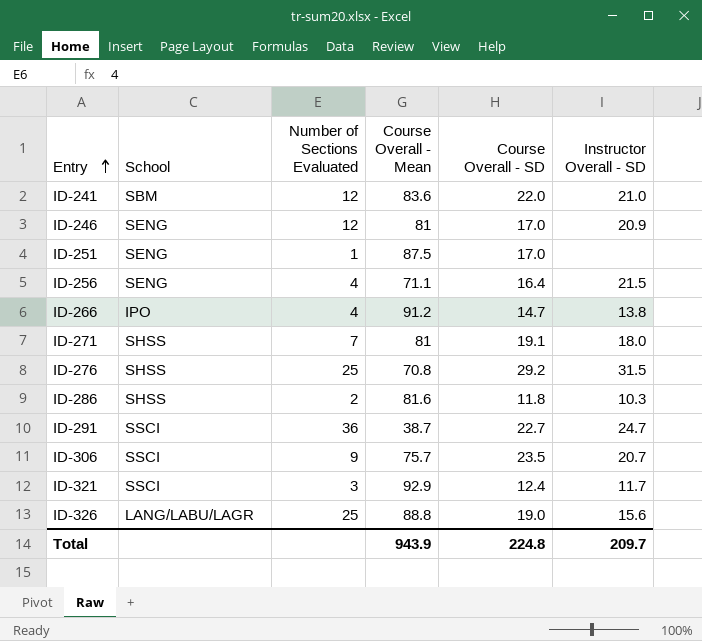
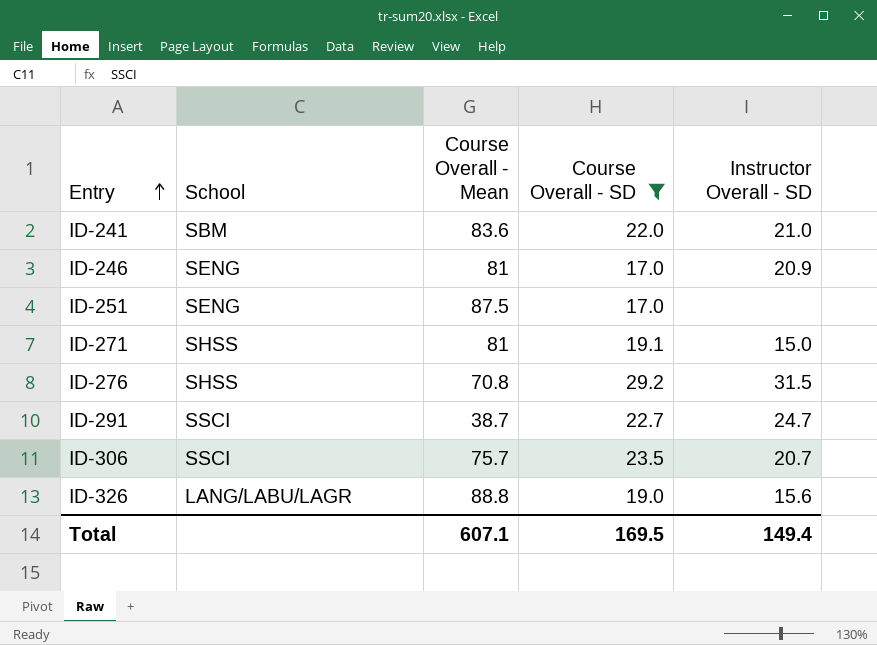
filter: none -> Course Overall - SD >= 17.0
column Number of Sections Evaluated | position: 3 -> none
ID-271 | Instructor Overall - SD: 18.0 -> 15.0
Total | Course Overall - Mean: 943.9 -> 607.1
Total | Course Overall - SD: 224.8 -> 169.5
Total | Instructor Overall - SD: 209.7 -> 149.4

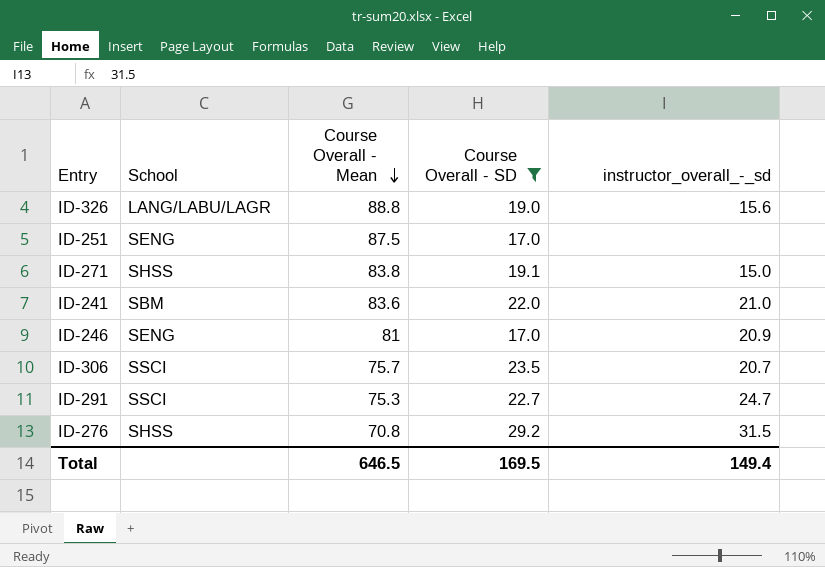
row order: Entry ascending -> Course Overall - Mean descending
column name: Instructor Overall - SD -> instructor_overall_-_sd
ID-271 | Course Overall - Mean: 81 -> 83.8
ID-291 | Course Overall - Mean: 38.7 -> 75.3
Total | Course Overall - Mean: 607.1 -> 646.5

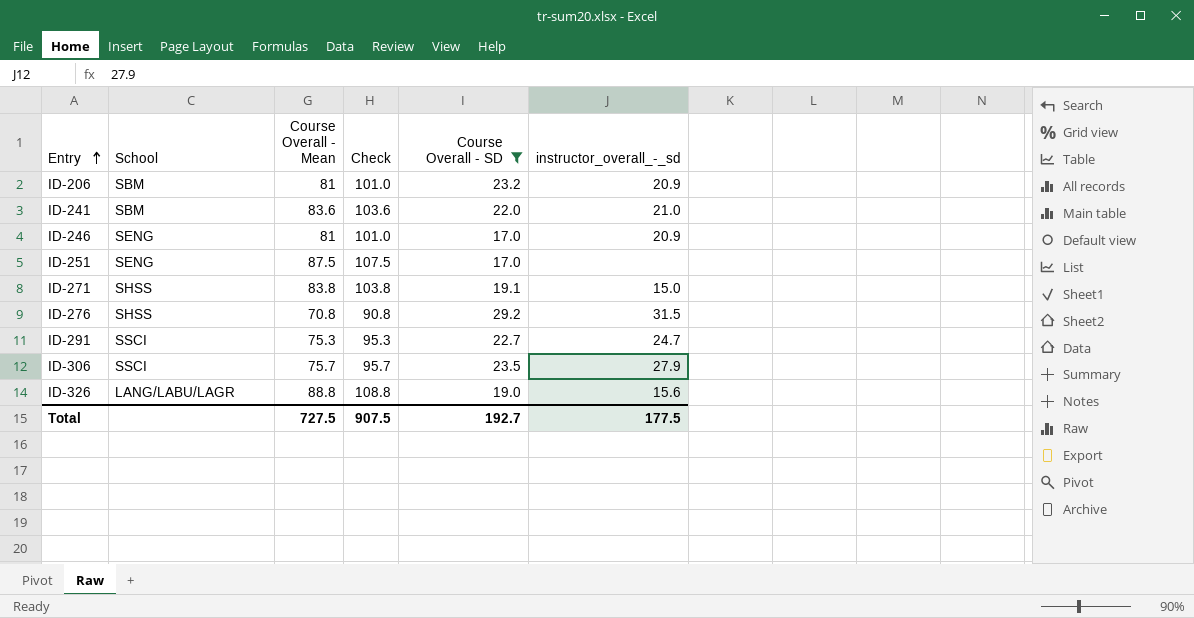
row order: Course Overall - Mean descending -> Entry ascending
column Check | formula: none -> [Course Overall - Mean] + 20
row ID-206: none -> SBM | 81 | 101.0 | 23.2 | 20.9
ID-306 | instructor_overall_-_sd: 20.7 -> 27.9
Total | Course Overall - Mean: 646.5 -> 727.5
Total | Course Overall - SD: 169.5 -> 192.7
Total | instructor_overall_-_sd: 149.4 -> 177.5

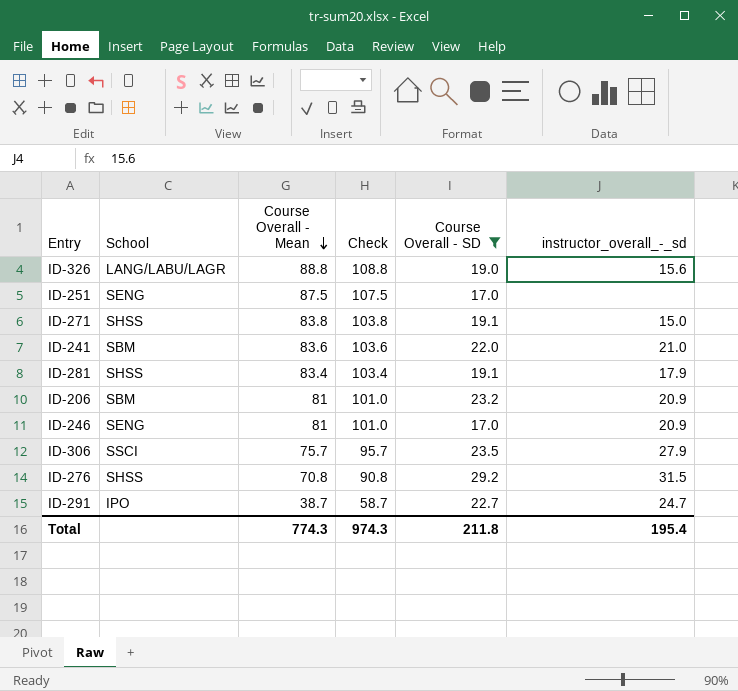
row order: Entry ascending -> Course Overall - Mean descending
row ID-281: none -> SHSS | 83.4 | 103.4 | 19.1 | 17.9
ID-291 | School: SSCI -> IPO
ID-291 | Course Overall - Mean: 75.3 -> 38.7
ID-291 | Check: 95.3 -> 58.7
Total | Course Overall - Mean: 727.5 -> 774.3
Total | Check: 907.5 -> 974.3
Total | Course Overall - SD: 192.7 -> 211.8
Total | instructor_overall_-_sd: 177.5 -> 195.4

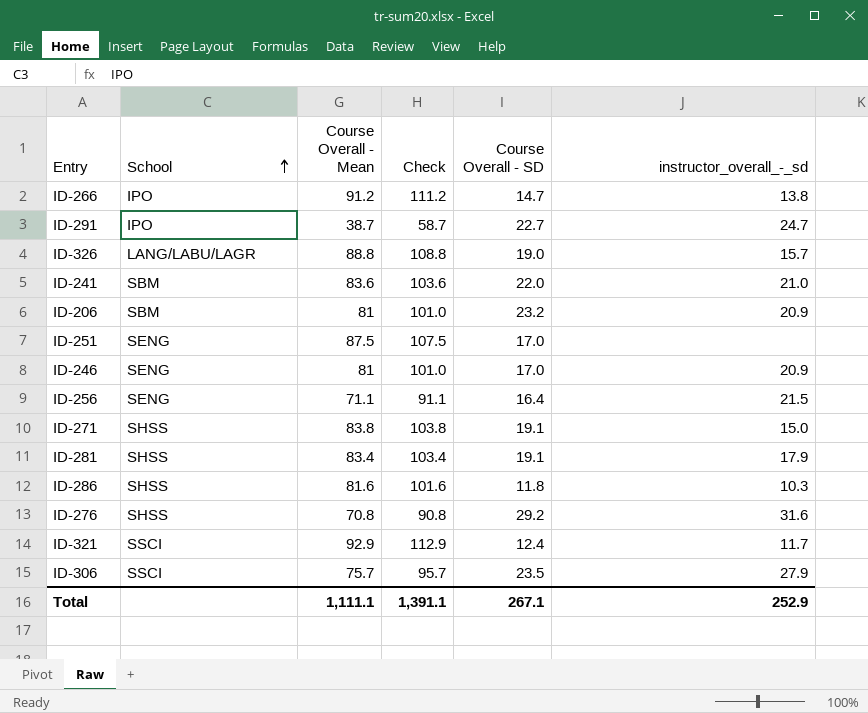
filter: Course Overall - SD >= 17.0 -> none
row order: Course Overall - Mean descending -> School ascending
ID-326 | instructor_overall_-_sd: 15.6 -> 15.7
ID-276 | instructor_overall_-_sd: 31.5 -> 31.6
Total | Course Overall - Mean: 774.3 -> 1,111.1
Total | Check: 974.3 -> 1,391.1
Total | Course Overall - SD: 211.8 -> 267.1
Total | instructor_overall_-_sd: 195.4 -> 252.9

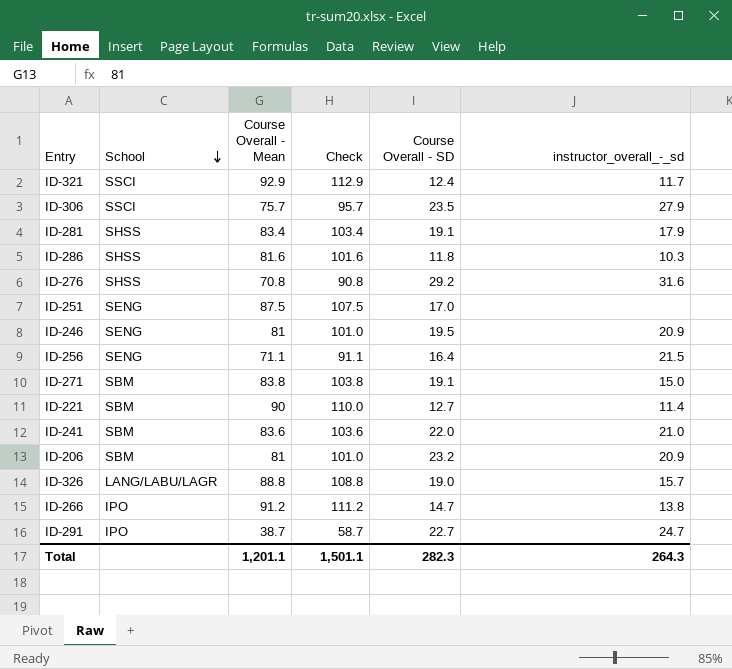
row order: School ascending -> School descending
ID-246 | Course Overall - SD: 17.0 -> 19.5
ID-271 | School: SHSS -> SBM
row ID-221: none -> SBM | 90 | 110.0 | 12.7 | 11.4
Total | Course Overall - Mean: 1,111.1 -> 1,201.1
Total | Check: 1,391.1 -> 1,501.1
Total | Course Overall - SD: 267.1 -> 282.3
Total | instructor_overall_-_sd: 252.9 -> 264.3

